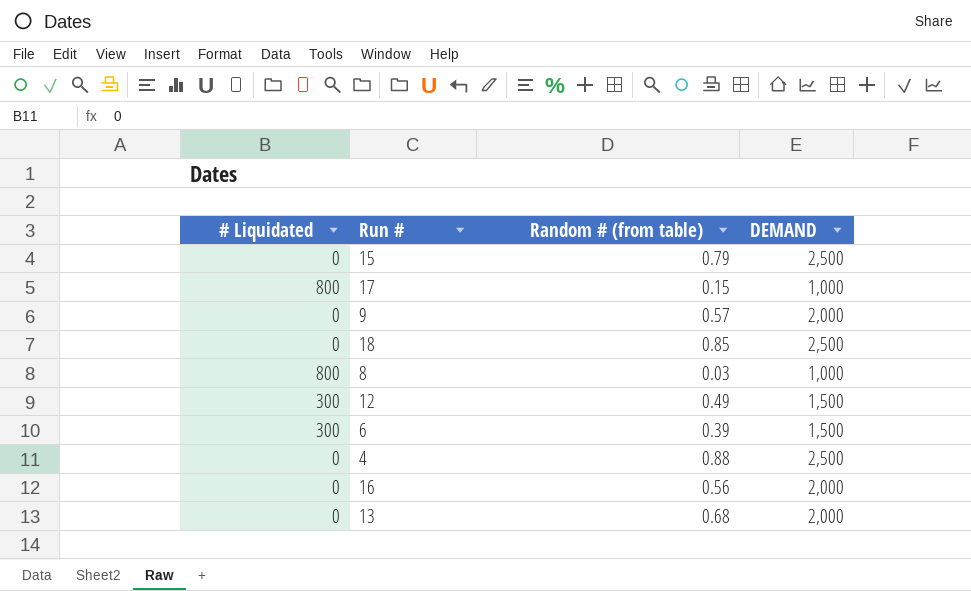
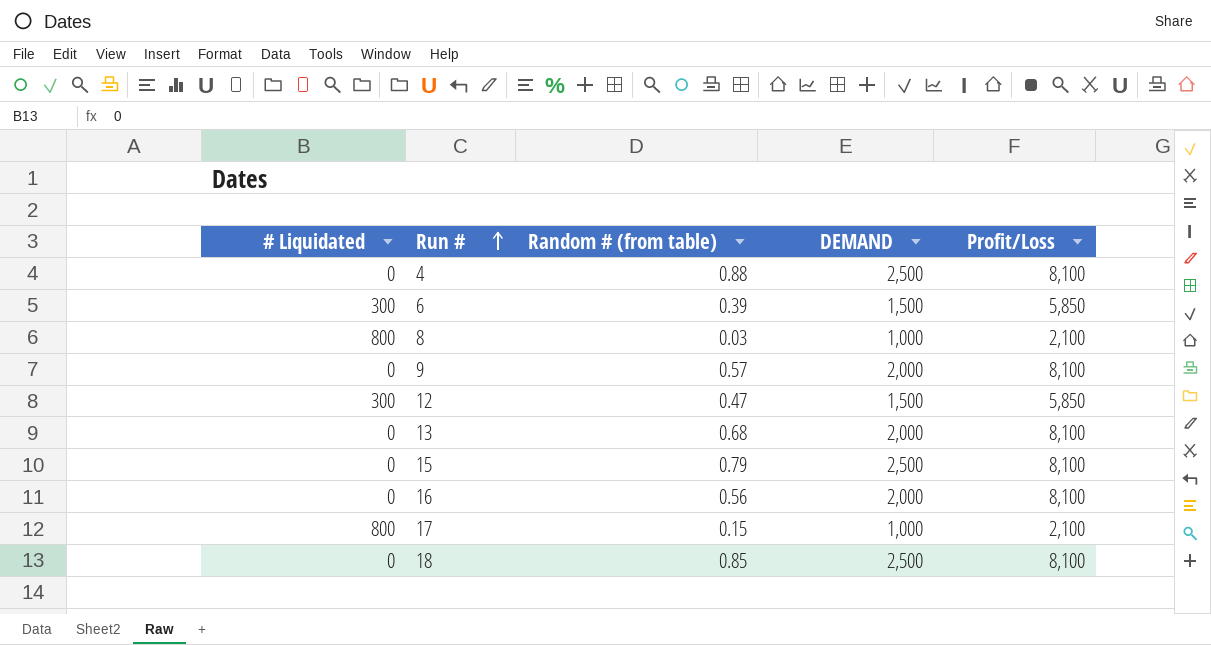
row order: none -> Run # ascending
column Profit/Loss | position: none -> 5
12 | Random # (from table): 0.49 -> 0.47

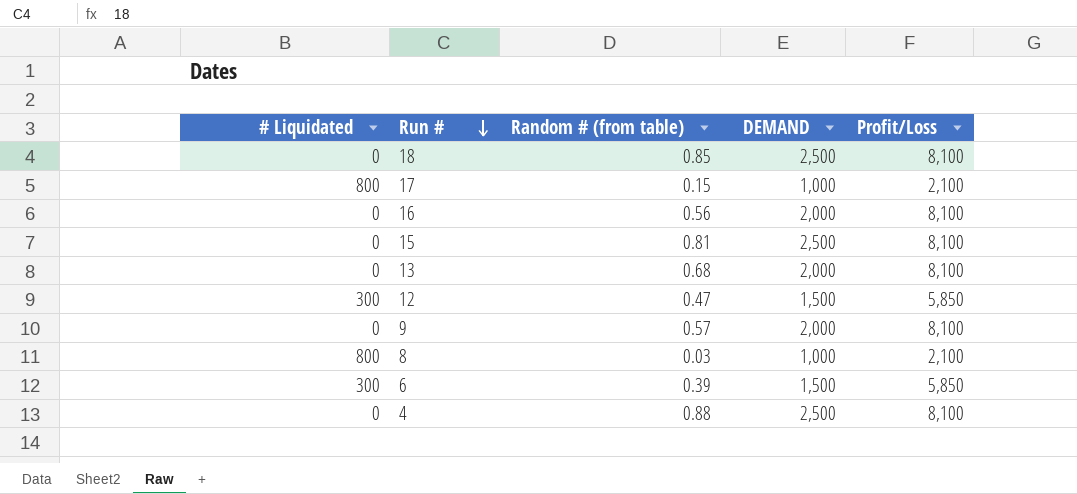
row order: Run # ascending -> Run # descending
15 | Random # (from table): 0.79 -> 0.81

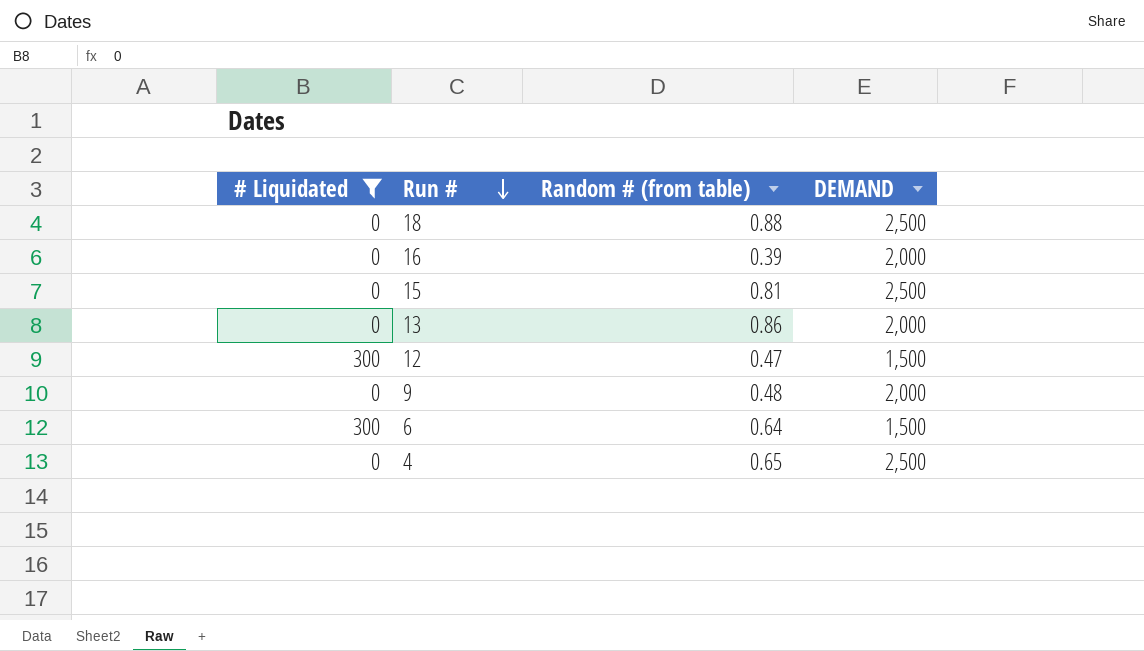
filter: none -> # Liquidated != 800
column Profit/Loss | position: 5 -> none
18 | Random # (from table): 0.85 -> 0.88
16 | Random # (from table): 0.56 -> 0.39
13 | Random # (from table): 0.68 -> 0.86
9 | Random # (from table): 0.57 -> 0.48
6 | Random # (from table): 0.39 -> 0.64
4 | Random # (from table): 0.88 -> 0.65

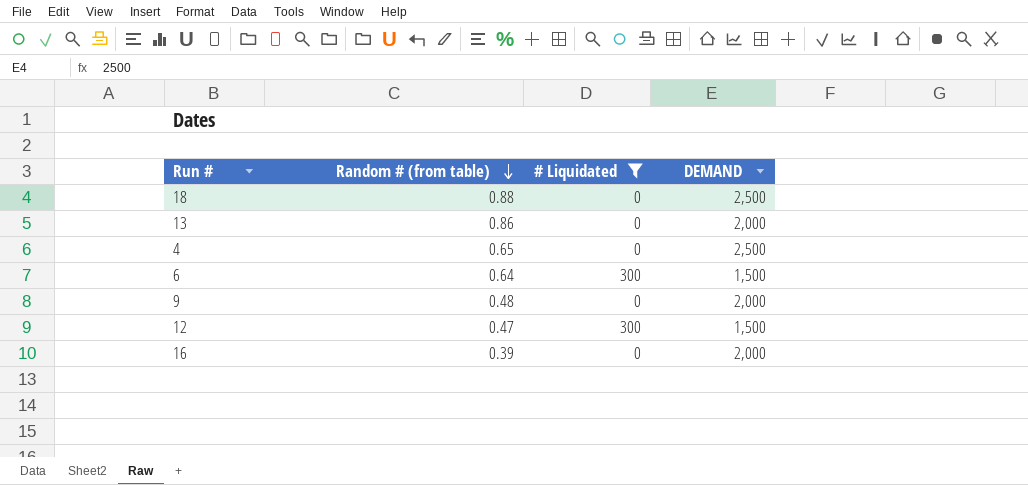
row order: Run # descending -> Random # (from table) descending
column # Liquidated | position: 1 -> 3
row 15: 0 | 0.81 | 2,500 -> none

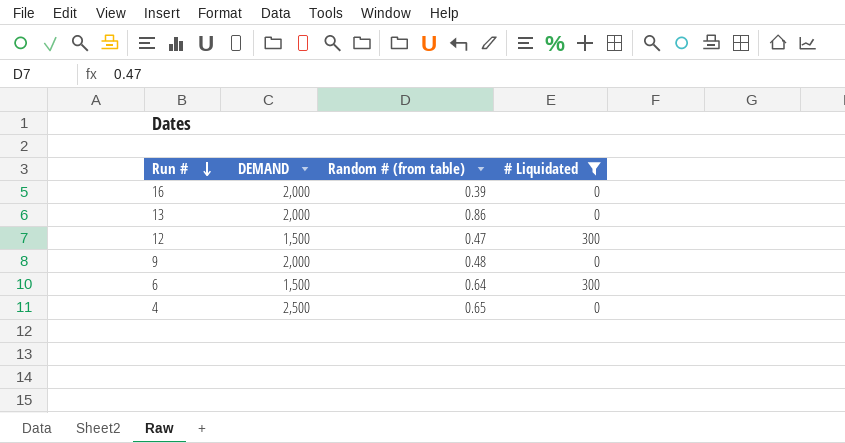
row order: Random # (from table) descending -> Run # descending
column DEMAND | position: 4 -> 2
row 18: 0.88 | 0 | 2,500 -> none

